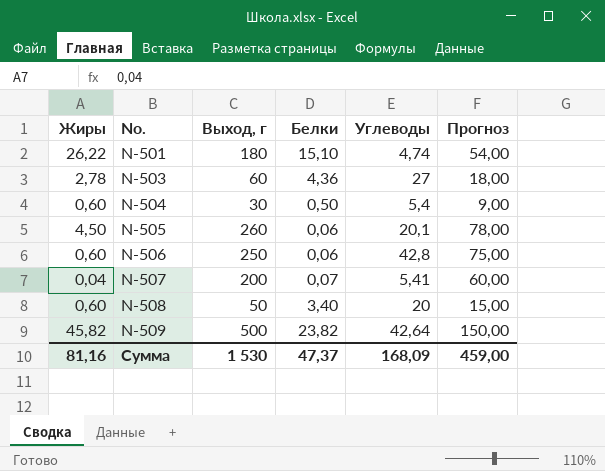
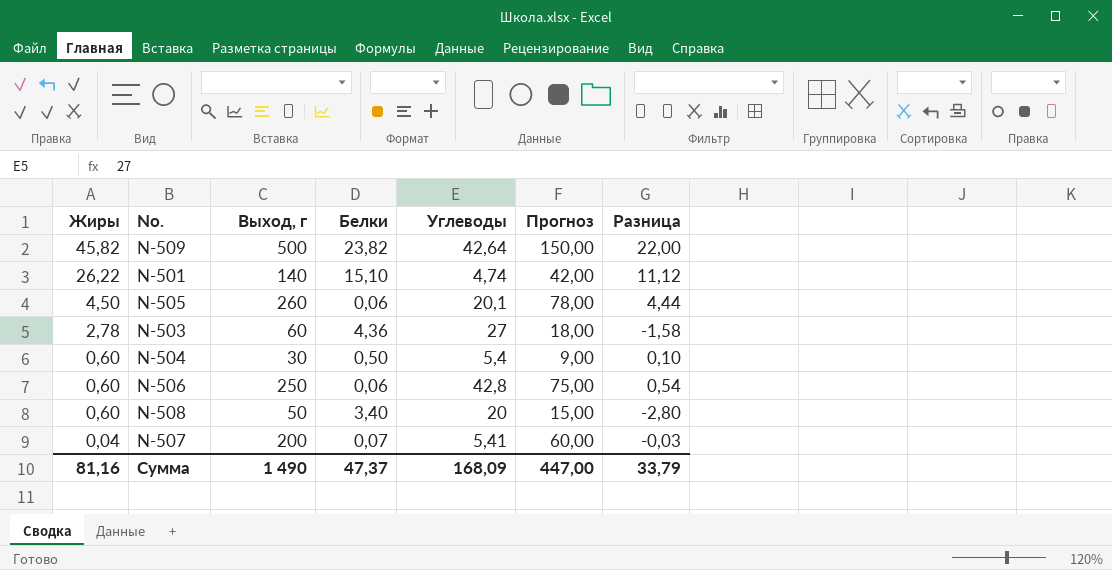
row order: No. ascending -> Жиры descending
column Разница | formula: none -> [Жиры] - [Белки]
N-501 | Выход, г: 180 -> 140
N-501 | Прогноз: 54,00 -> 42,00
Сумма | Выход, г: 1 530 -> 1 490
Сумма | Прогноз: 459,00 -> 447,00

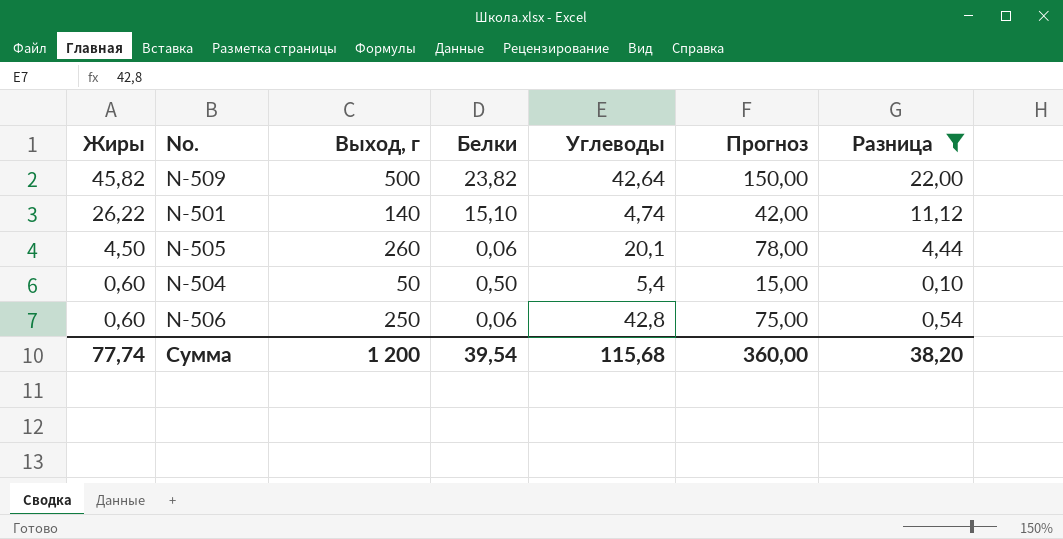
filter: none -> Разница >= 0,10
N-504 | Выход, г: 30 -> 50
N-504 | Прогноз: 9,00 -> 15,00
Сумма | Жиры: 81,16 -> 77,74
Сумма | Выход, г: 1 490 -> 1 200
Сумма | Белки: 47,37 -> 39,54
Сумма | Углеводы: 168,09 -> 115,68
Сумма | Прогноз: 447,00 -> 360,00
Сумма | Разница: 33,79 -> 38,20

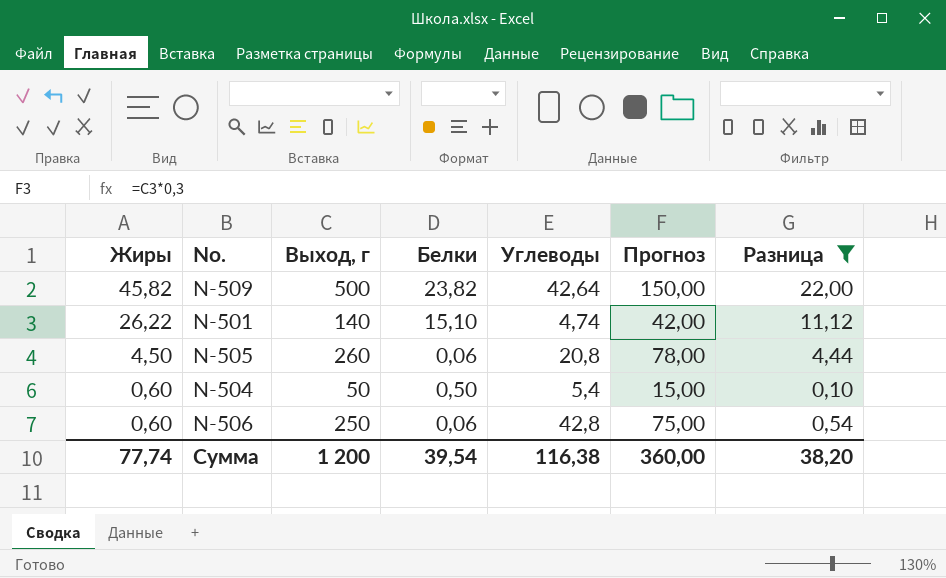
N-505 | Углеводы: 20,1 -> 20,8
Сумма | Углеводы: 115,68 -> 116,38

